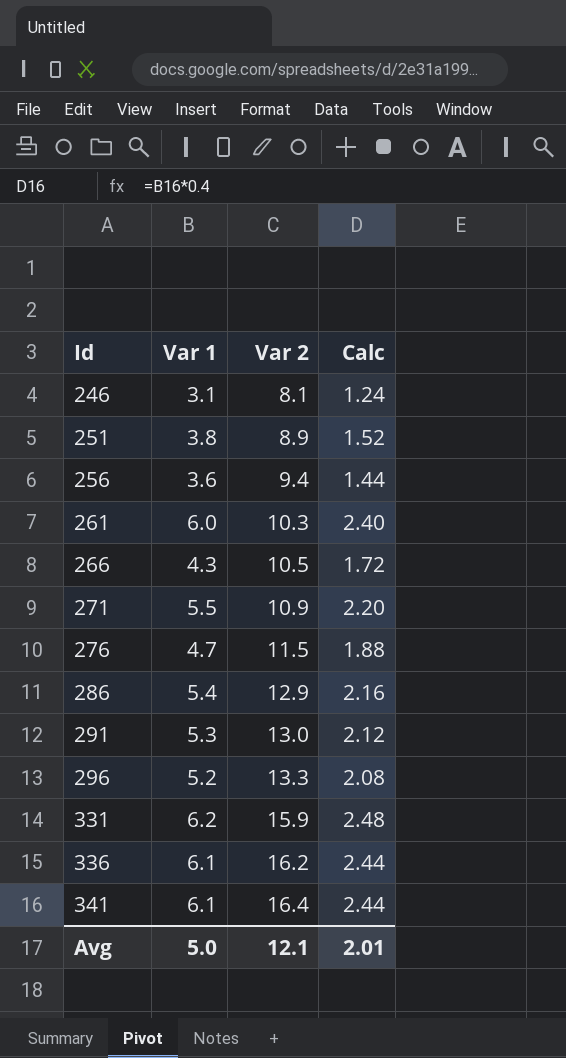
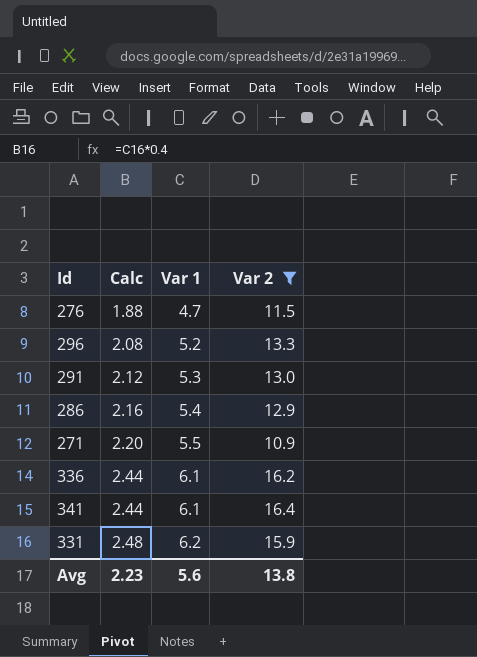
filter: none -> Var 2 >= 10.9
row order: Id ascending -> Calc ascending
column Calc | position: 4 -> 2
Avg | Calc: 2.01 -> 2.23
Avg | Var 1: 5.0 -> 5.6
Avg | Var 2: 12.1 -> 13.8

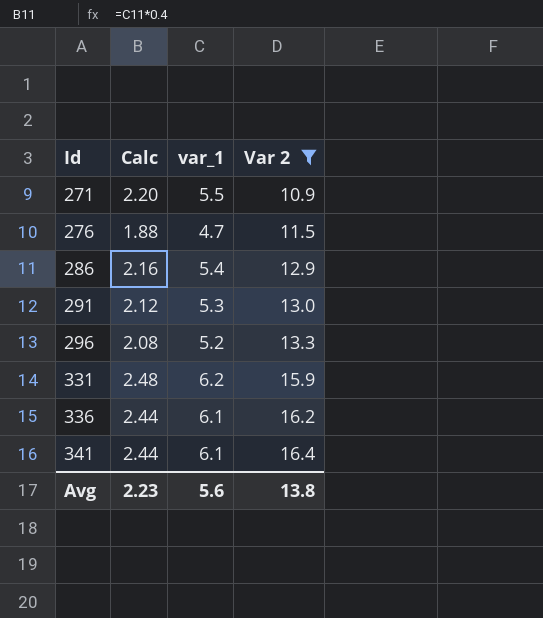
row order: Calc ascending -> Id ascending
column name: Var 1 -> var_1

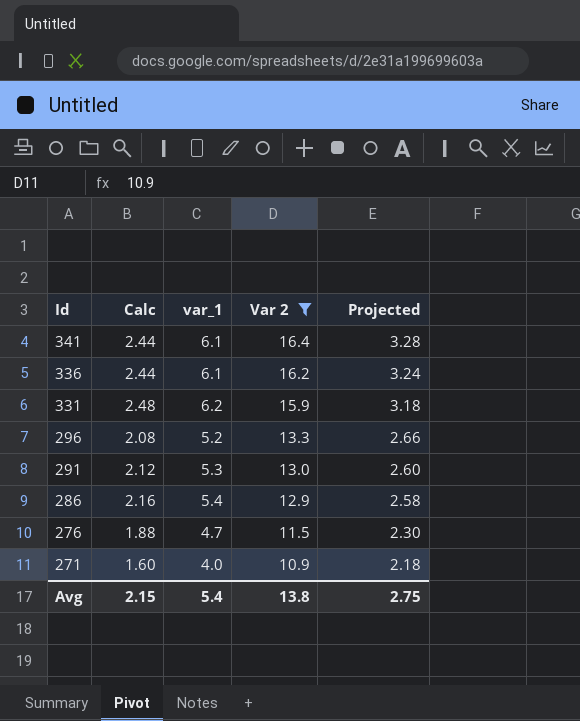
row order: Id ascending -> Id descending
column Projected | formula: none -> [Var 2] * 0.2
271 | Calc: 2.20 -> 1.60
271 | var_1: 5.5 -> 4.0
Avg | Calc: 2.23 -> 2.15
Avg | var_1: 5.6 -> 5.4

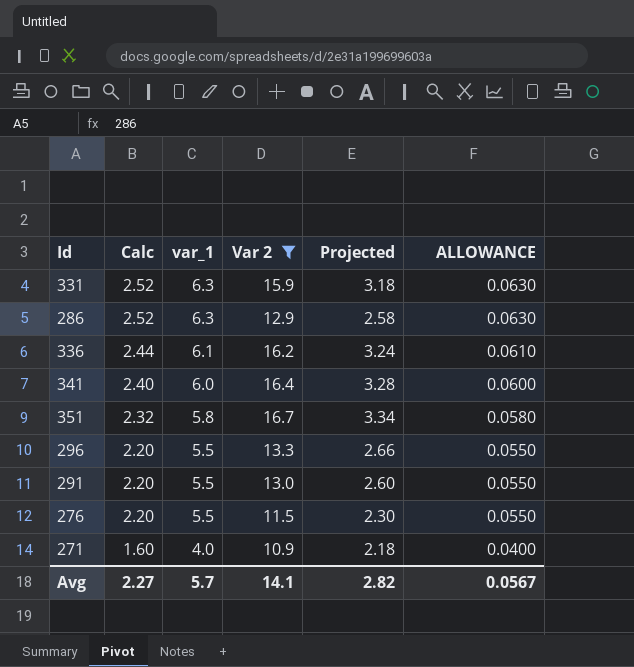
row order: Id descending -> Calc descending
column ALLOWANCE | formula: none -> [var_1] * 0.01
331 | Calc: 2.48 -> 2.52
331 | var_1: 6.2 -> 6.3
286 | Calc: 2.16 -> 2.52
286 | var_1: 5.4 -> 6.3
341 | Calc: 2.44 -> 2.40
341 | var_1: 6.1 -> 6.0
row 351: none -> 2.32 | 5.8 | 16.7 | 3.34 | 0.0580
296 | Calc: 2.08 -> 2.20
296 | var_1: 5.2 -> 5.5
291 | Calc: 2.12 -> 2.20
291 | var_1: 5.3 -> 5.5
276 | Calc: 1.88 -> 2.20
276 | var_1: 4.7 -> 5.5
Avg | Calc: 2.15 -> 2.27
Avg | var_1: 5.4 -> 5.7
Avg | Var 2: 13.8 -> 14.1
Avg | Projected: 2.75 -> 2.82

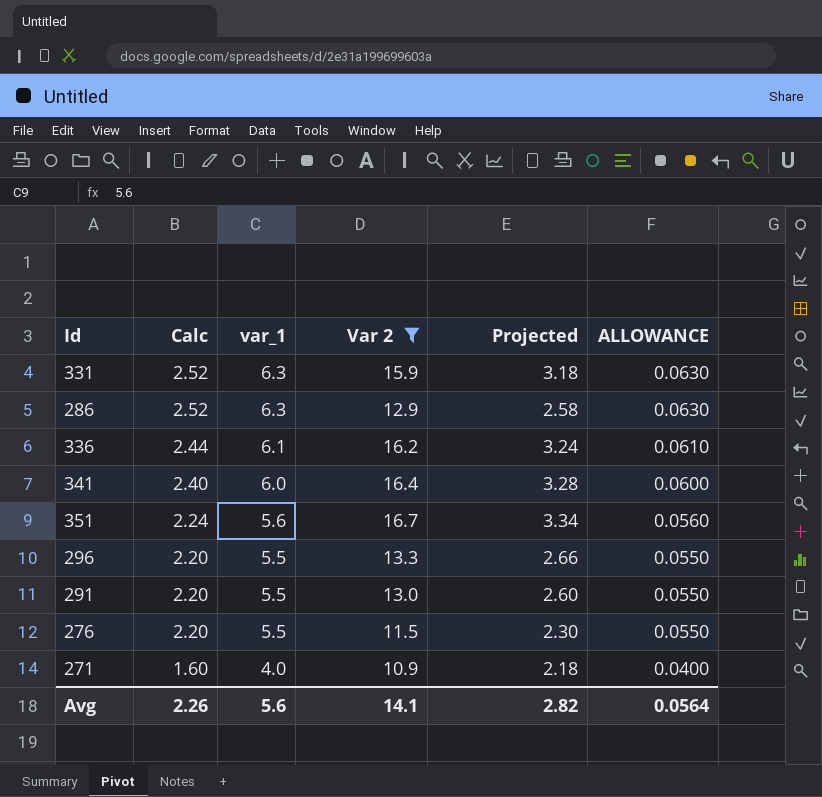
351 | Calc: 2.32 -> 2.24
351 | var_1: 5.8 -> 5.6
351 | ALLOWANCE: 0.0580 -> 0.0560
Avg | Calc: 2.27 -> 2.26
Avg | var_1: 5.7 -> 5.6
Avg | ALLOWANCE: 0.0567 -> 0.0564

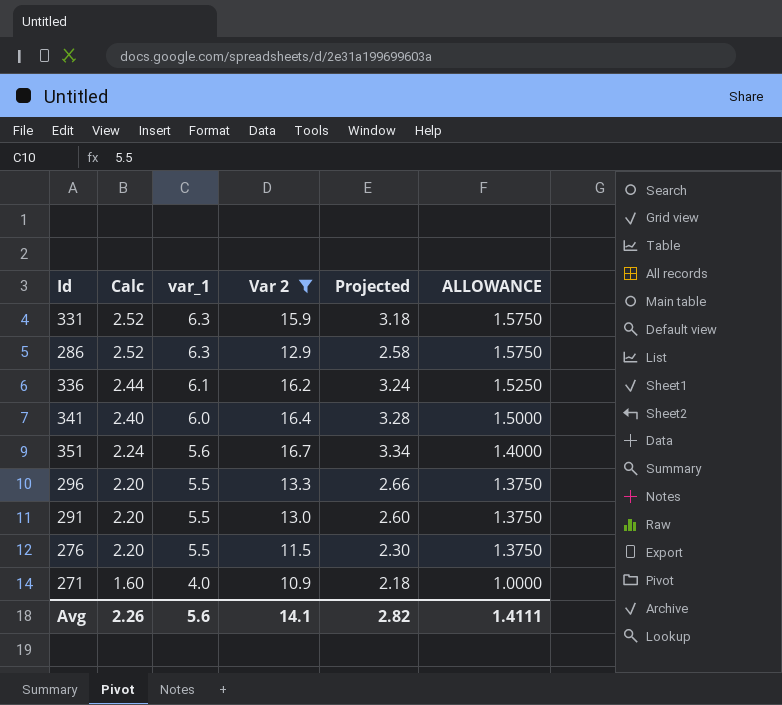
column ALLOWANCE | formula: [var_1] * 0.01 -> [var_1] * 0.25
Avg | ALLOWANCE: 0.0564 -> 1.4111

